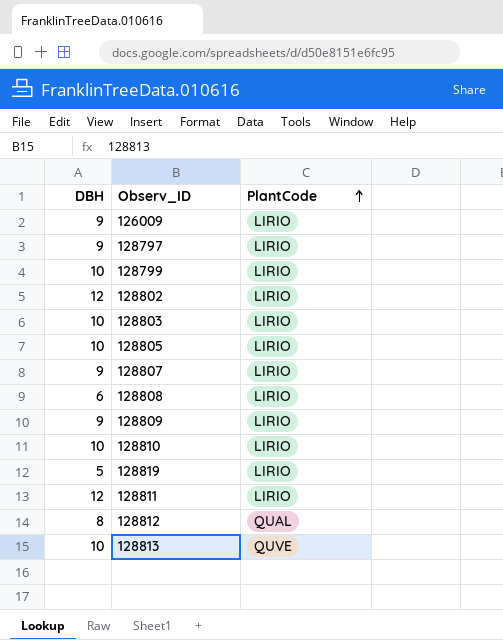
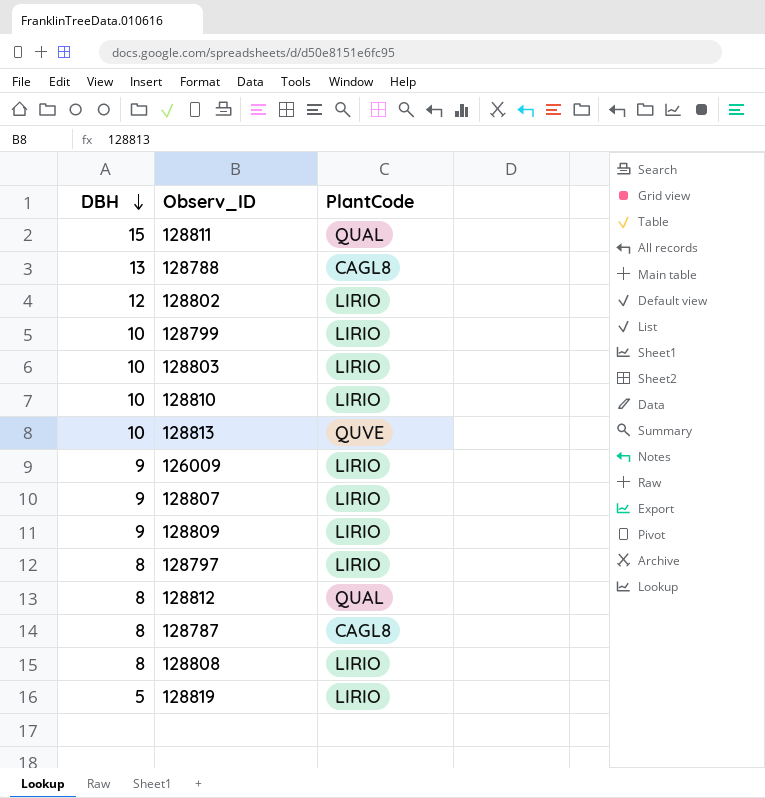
row order: PlantCode ascending -> DBH descending
row 128805: 10 | LIRIO -> none
128811 | DBH: 12 -> 15
128811 | PlantCode: LIRIO -> QUAL
row 128788: none -> 13 | CAGL8
128797 | DBH: 9 -> 8
row 128787: none -> 8 | CAGL8
128808 | DBH: 6 -> 8

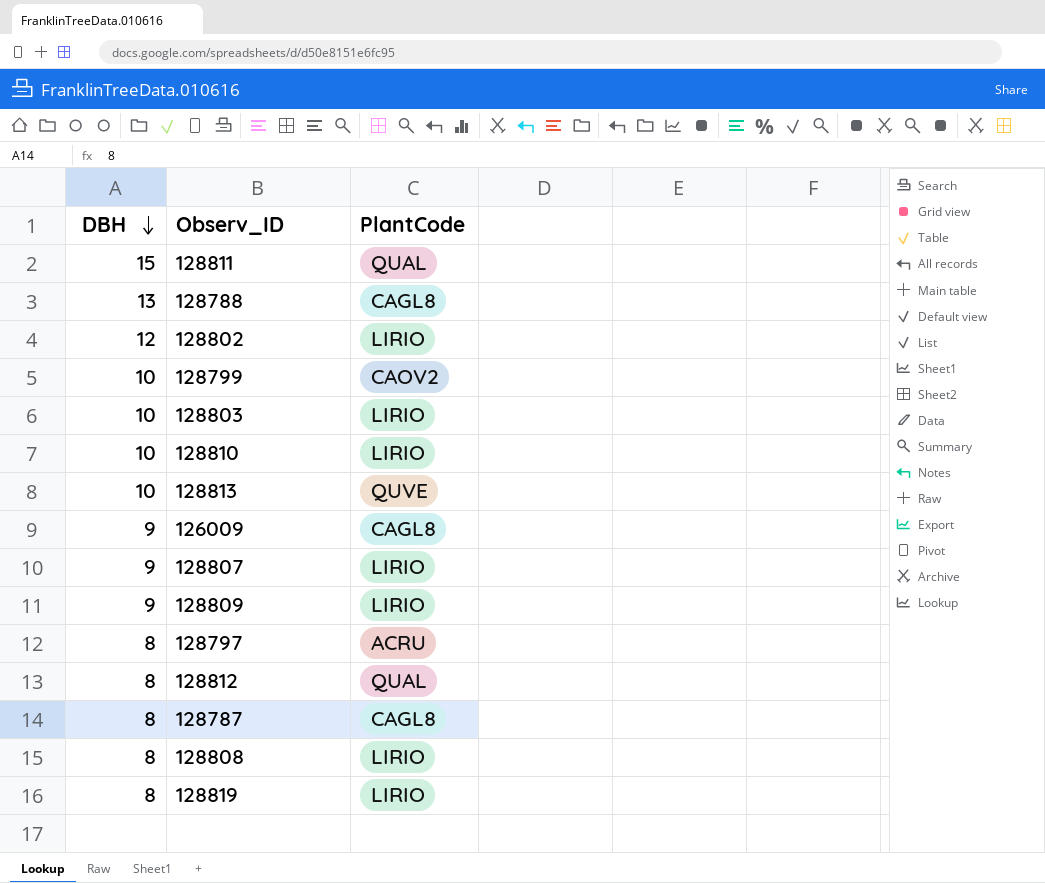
128799 | PlantCode: LIRIO -> CAOV2
126009 | PlantCode: LIRIO -> CAGL8
128797 | PlantCode: LIRIO -> ACRU
128819 | DBH: 5 -> 8

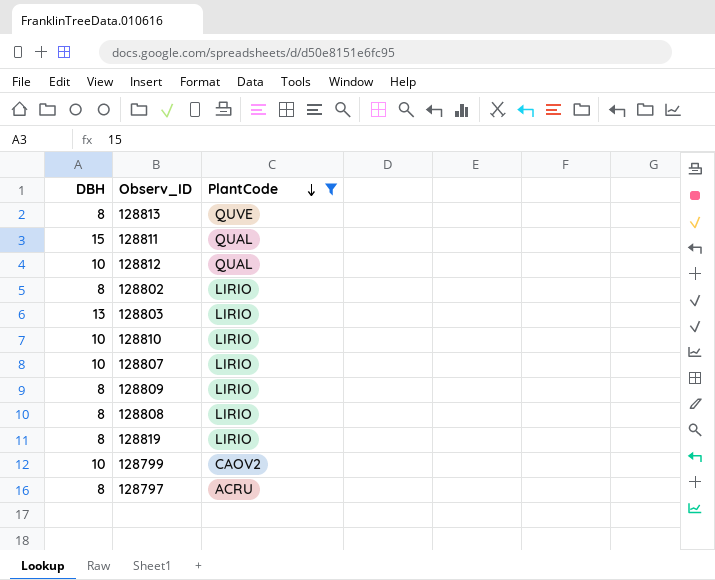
filter: none -> PlantCode != CAGL8
row order: DBH descending -> PlantCode descending
128813 | DBH: 10 -> 8
128812 | DBH: 8 -> 10
128802 | DBH: 12 -> 8
128803 | DBH: 10 -> 13
128807 | DBH: 9 -> 10
128809 | DBH: 9 -> 8

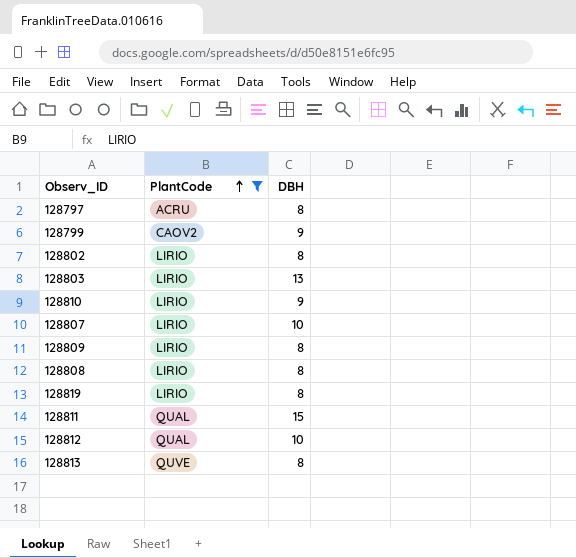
row order: PlantCode descending -> PlantCode ascending
column DBH | position: 1 -> 3
128799 | DBH: 10 -> 9
128810 | DBH: 10 -> 9

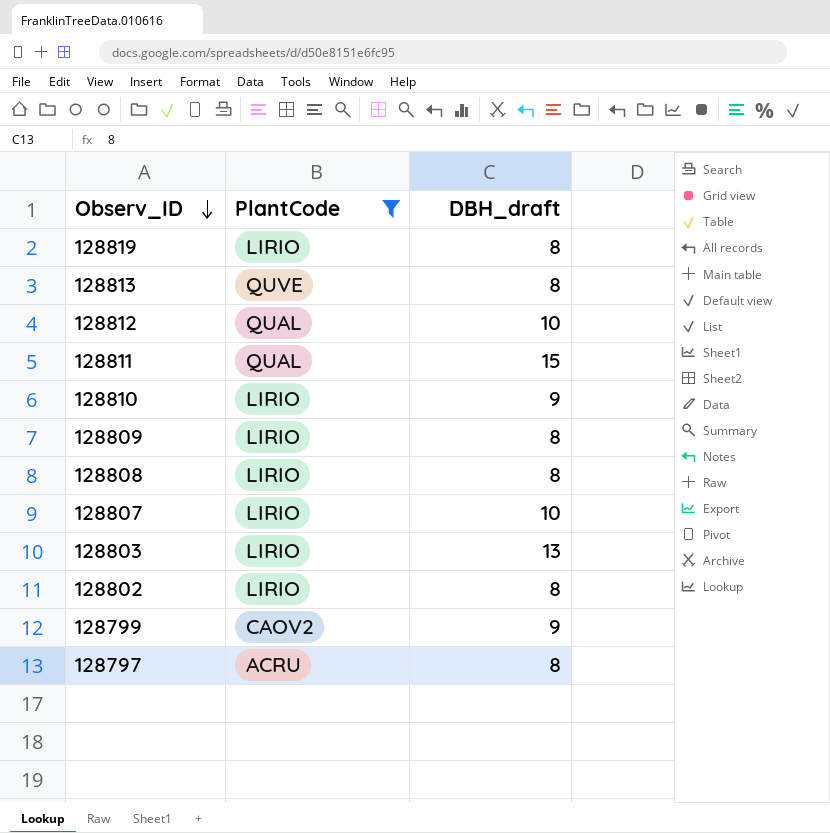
row order: PlantCode ascending -> Observ_ID descending
column name: DBH -> DBH_draft

